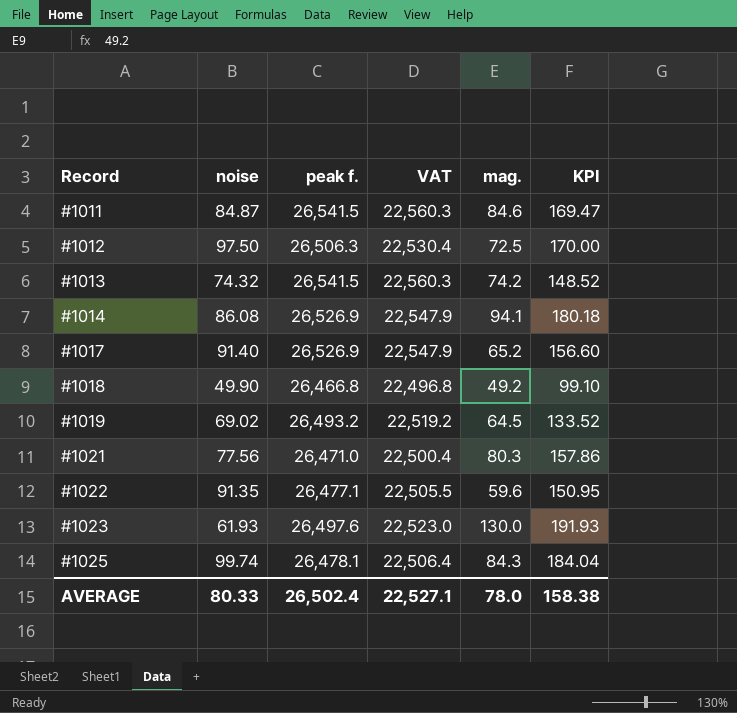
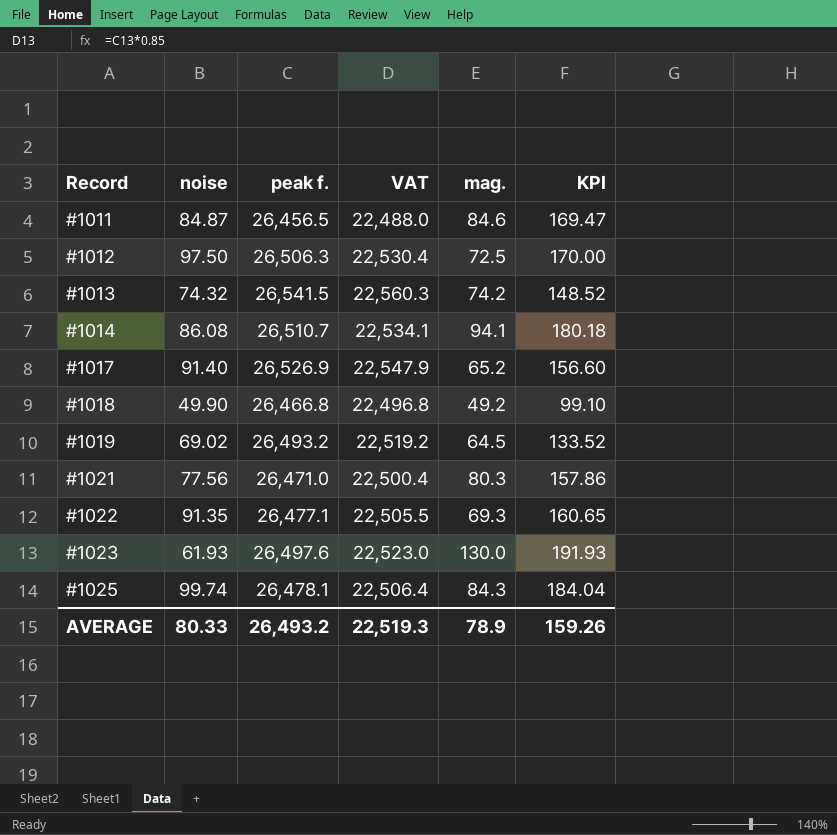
#1011 | peak f.: 26,541.5 -> 26,456.5
#1011 | VAT: 22,560.3 -> 22,488.0
#1014 | peak f.: 26,526.9 -> 26,510.7
#1014 | VAT: 22,547.9 -> 22,534.1
#1022 | mag.: 59.6 -> 69.3
#1022 | KPI: 150.95 -> 160.65
AVERAGE | peak f.: 26,502.4 -> 26,493.2
AVERAGE | VAT: 22,527.1 -> 22,519.3
AVERAGE | mag.: 78.0 -> 78.9
AVERAGE | KPI: 158.38 -> 159.26

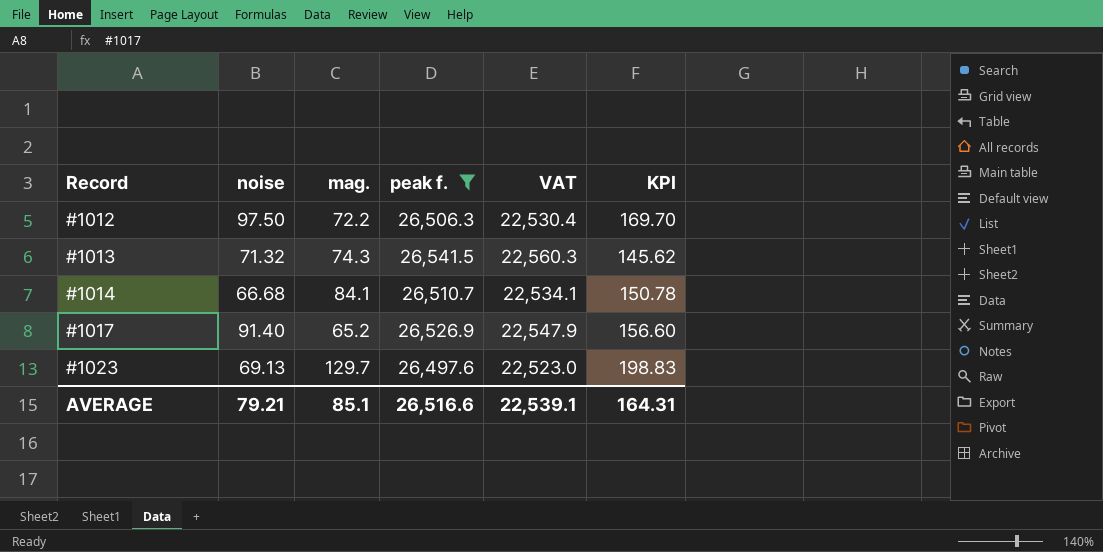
filter: none -> peak f. >= 26,497.6
column mag. | position: 5 -> 3
#1012 | mag.: 72.5 -> 72.2
#1012 | KPI: 170.00 -> 169.70
#1013 | noise: 74.32 -> 71.32
#1013 | mag.: 74.2 -> 74.3
#1013 | KPI: 148.52 -> 145.62
#1014 | noise: 86.08 -> 66.68
#1014 | mag.: 94.1 -> 84.1
#1014 | KPI: 180.18 -> 150.78
#1023 | noise: 61.93 -> 69.13
#1023 | mag.: 130.0 -> 129.7
#1023 | KPI: 191.93 -> 198.83
AVERAGE | noise: 80.33 -> 79.21
AVERAGE | mag.: 78.9 -> 85.1
AVERAGE | peak f.: 26,493.2 -> 26,516.6
AVERAGE | VAT: 22,519.3 -> 22,539.1
AVERAGE | KPI: 159.26 -> 164.31

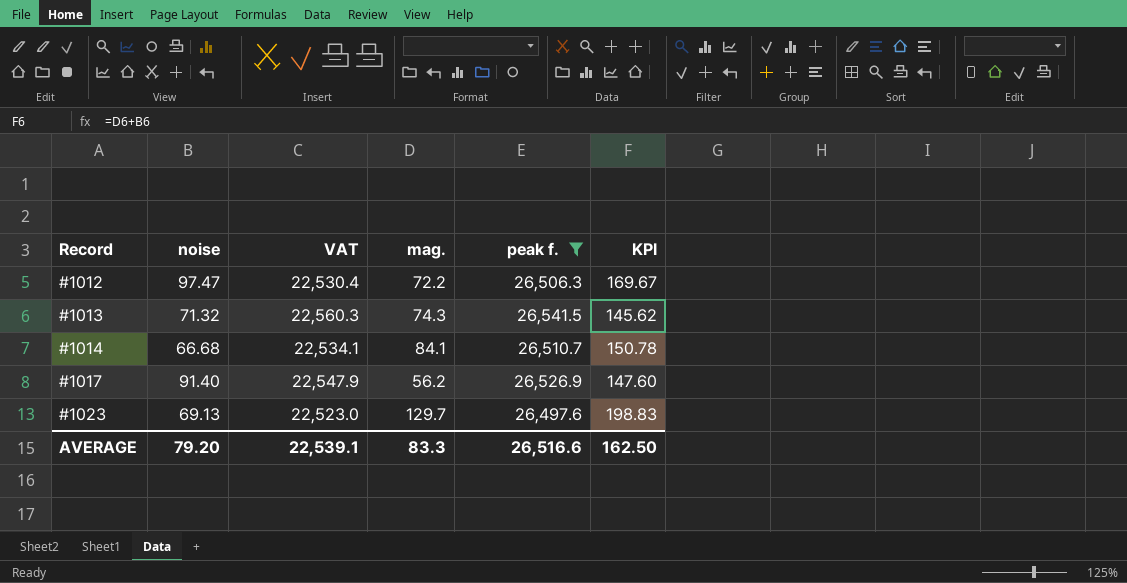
column VAT | position: 5 -> 3
#1012 | noise: 97.50 -> 97.47
#1012 | KPI: 169.70 -> 169.67
#1017 | mag.: 65.2 -> 56.2
#1017 | KPI: 156.60 -> 147.60
AVERAGE | noise: 79.21 -> 79.20
AVERAGE | mag.: 85.1 -> 83.3
AVERAGE | KPI: 164.31 -> 162.50

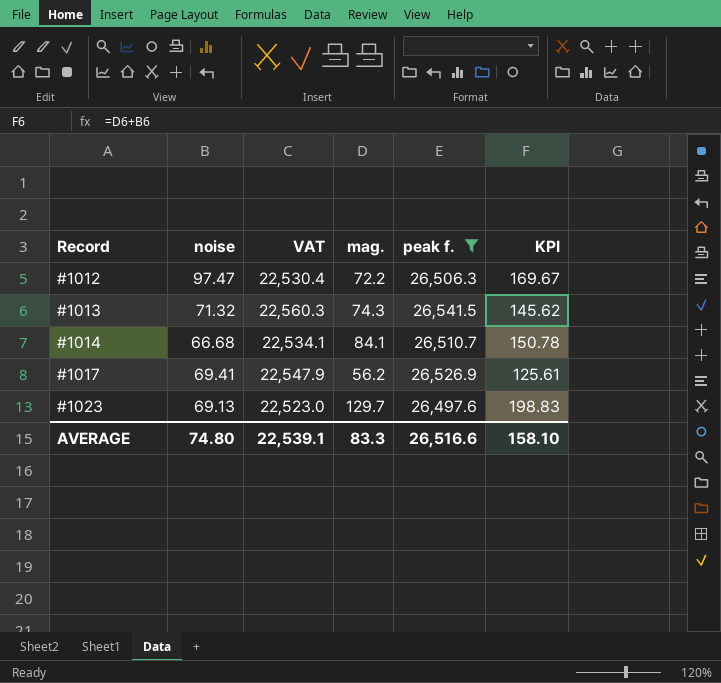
#1017 | noise: 91.40 -> 69.41
#1017 | KPI: 147.60 -> 125.61
AVERAGE | noise: 79.20 -> 74.80
AVERAGE | KPI: 162.50 -> 158.10

